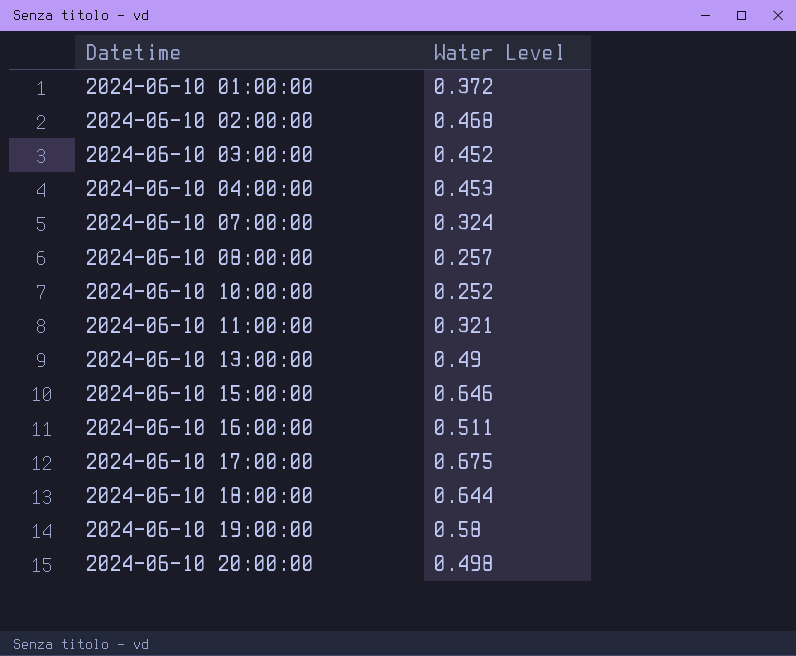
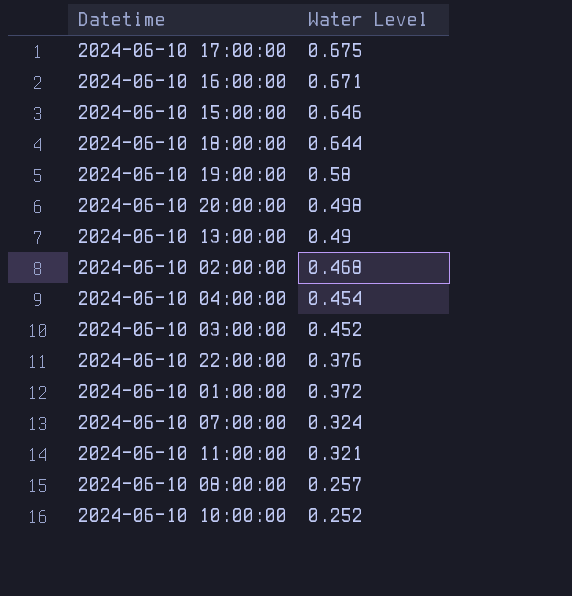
row order: Datetime ascending -> Water Level descending
2024-06-10 16:00:00 | Water Level: 0.511 -> 0.671
2024-06-10 04:00:00 | Water Level: 0.453 -> 0.454
row 2024-06-10 22:00:00: none -> 0.376

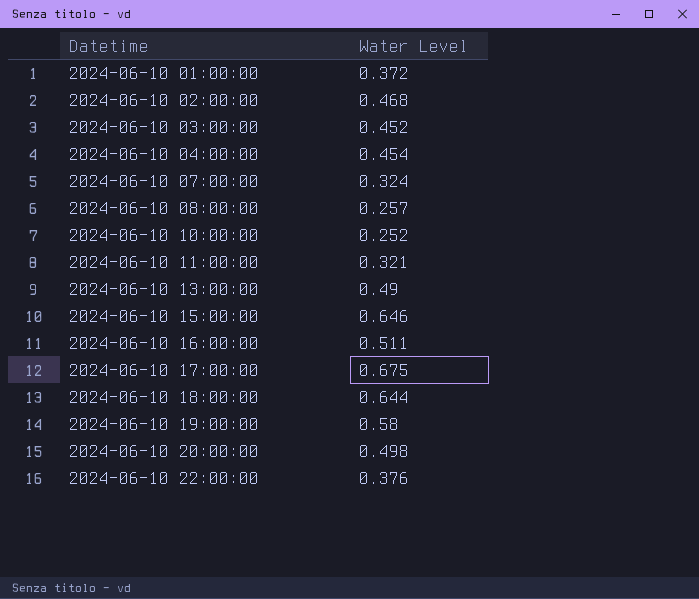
row order: Water Level descending -> Datetime ascending
2024-06-10 16:00:00 | Water Level: 0.671 -> 0.511

